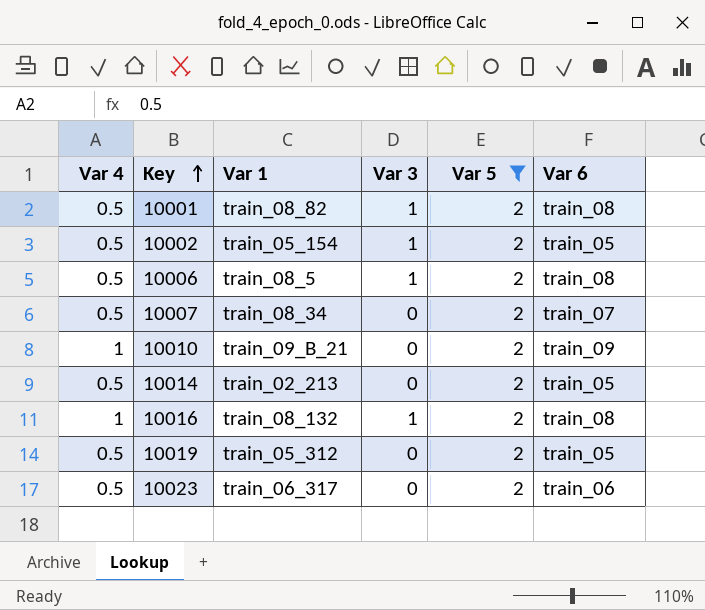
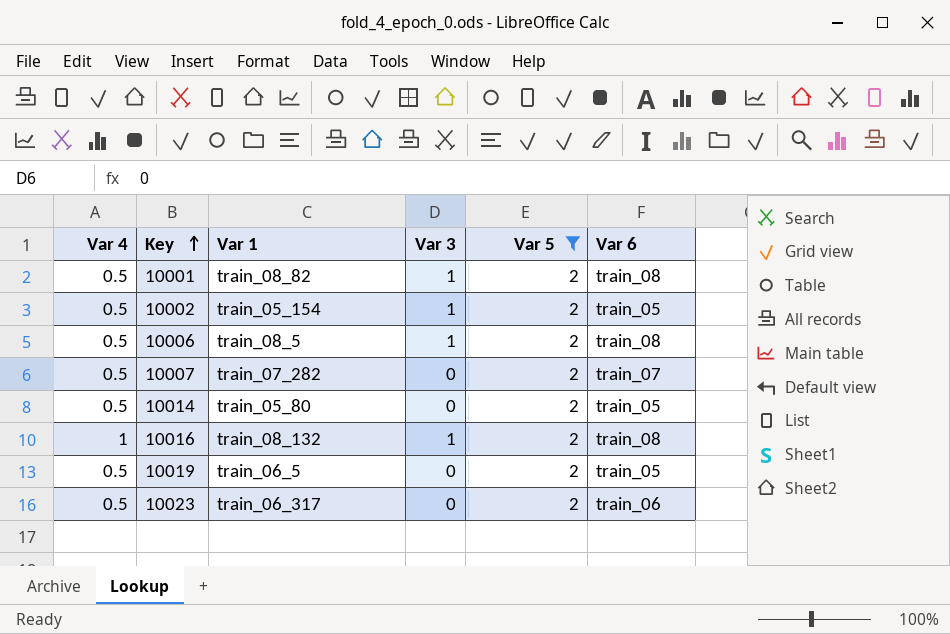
row 10010: 1 | train_09_B_21 | 0 | 2 | train_09 -> none
10007 | Var 1: train_08_34 -> train_07_282
10014 | Var 1: train_02_213 -> train_05_80
10019 | Var 1: train_05_312 -> train_06_5

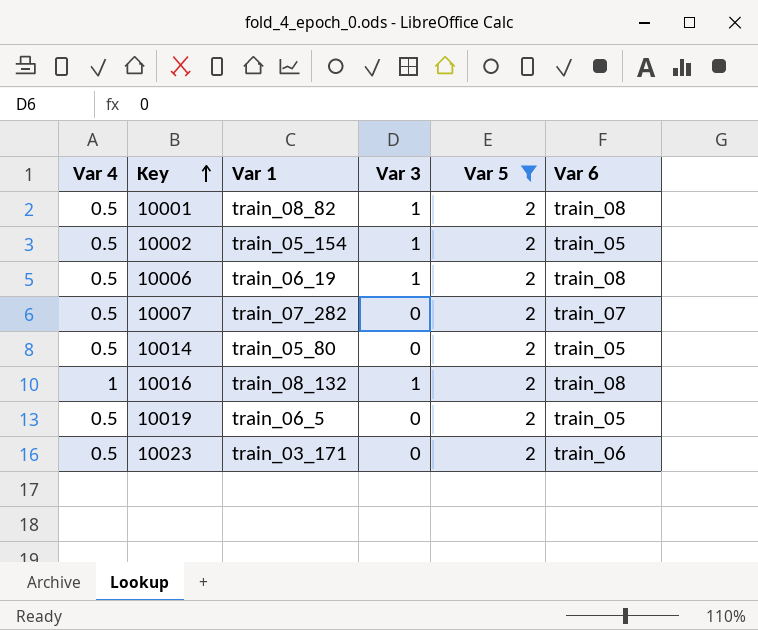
10006 | Var 1: train_08_5 -> train_06_19
10023 | Var 1: train_06_317 -> train_03_171

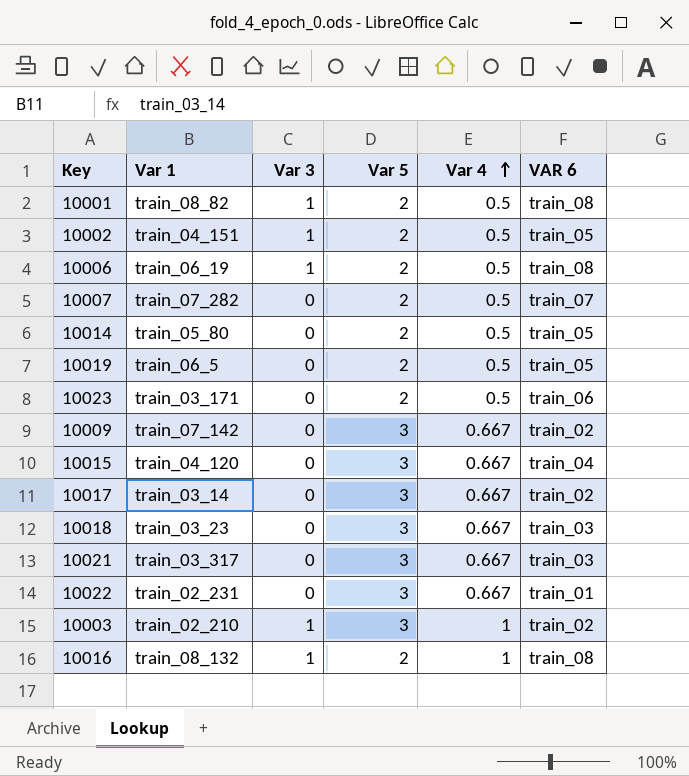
filter: Var 5 = 2 -> none
row order: Key ascending -> Var 4 ascending
column Var 4 | position: 1 -> 5
column name: Var 6 -> VAR 6
10002 | Var 1: train_05_154 -> train_04_151

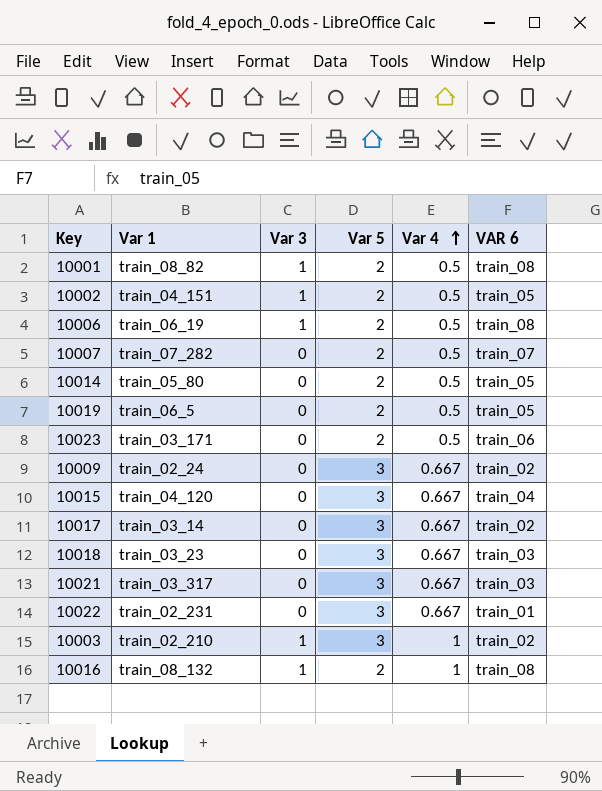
10009 | Var 1: train_07_142 -> train_02_24

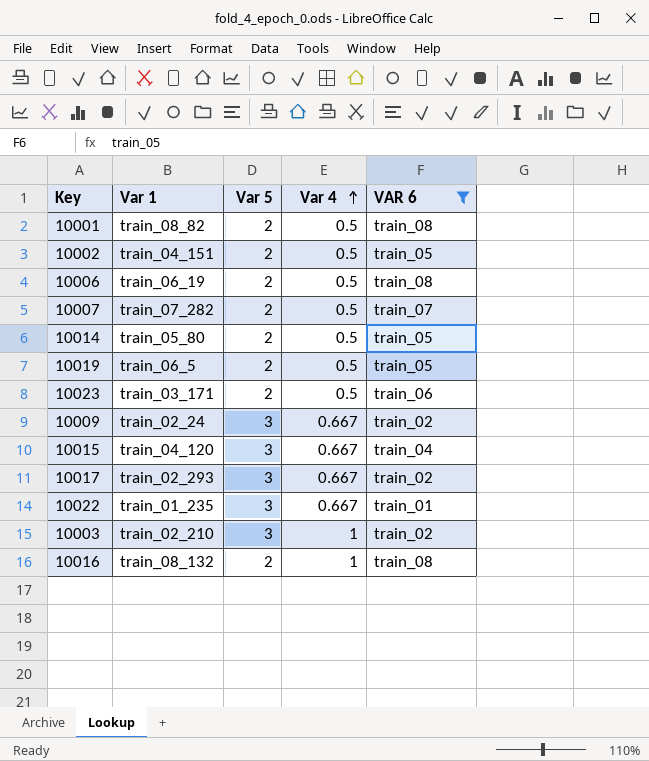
filter: none -> VAR 6 != train_03
column Var 3 | position: 3 -> none
10017 | Var 1: train_03_14 -> train_02_293
10022 | Var 1: train_02_231 -> train_01_235

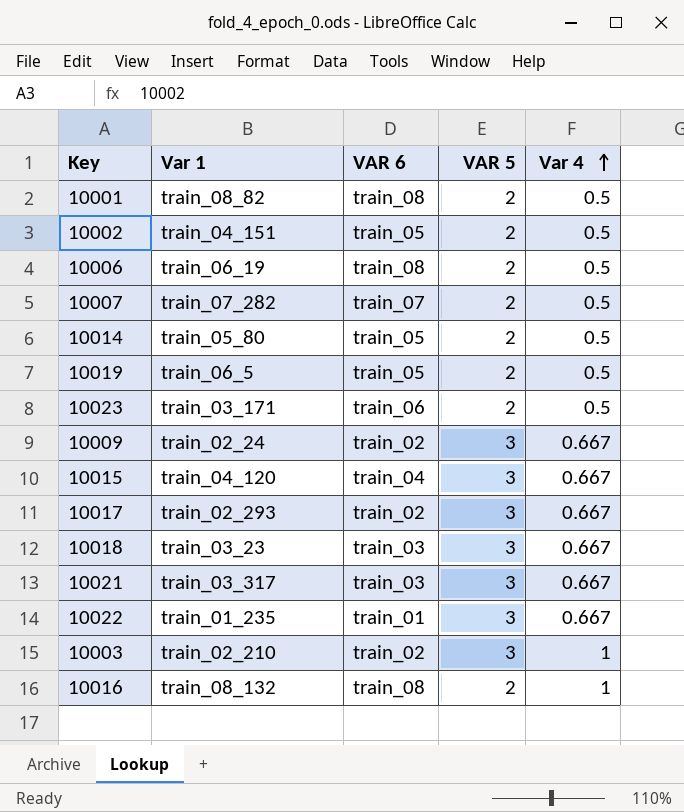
filter: VAR 6 != train_03 -> none
column VAR 6 | position: 5 -> 3
column name: Var 5 -> VAR 5

